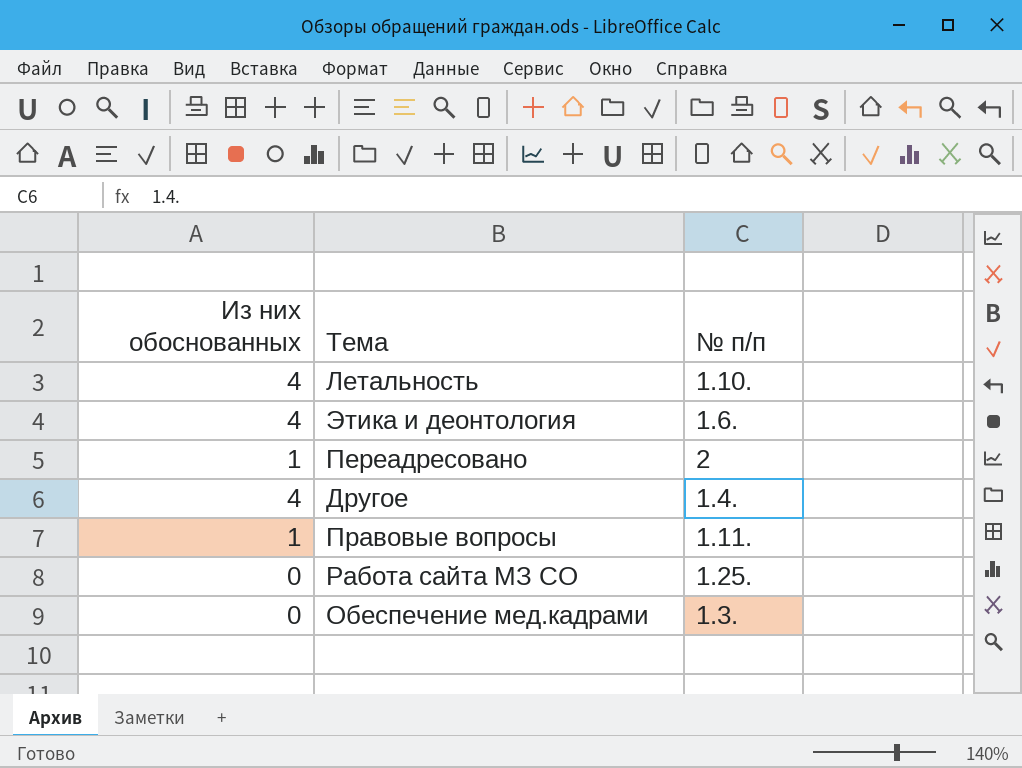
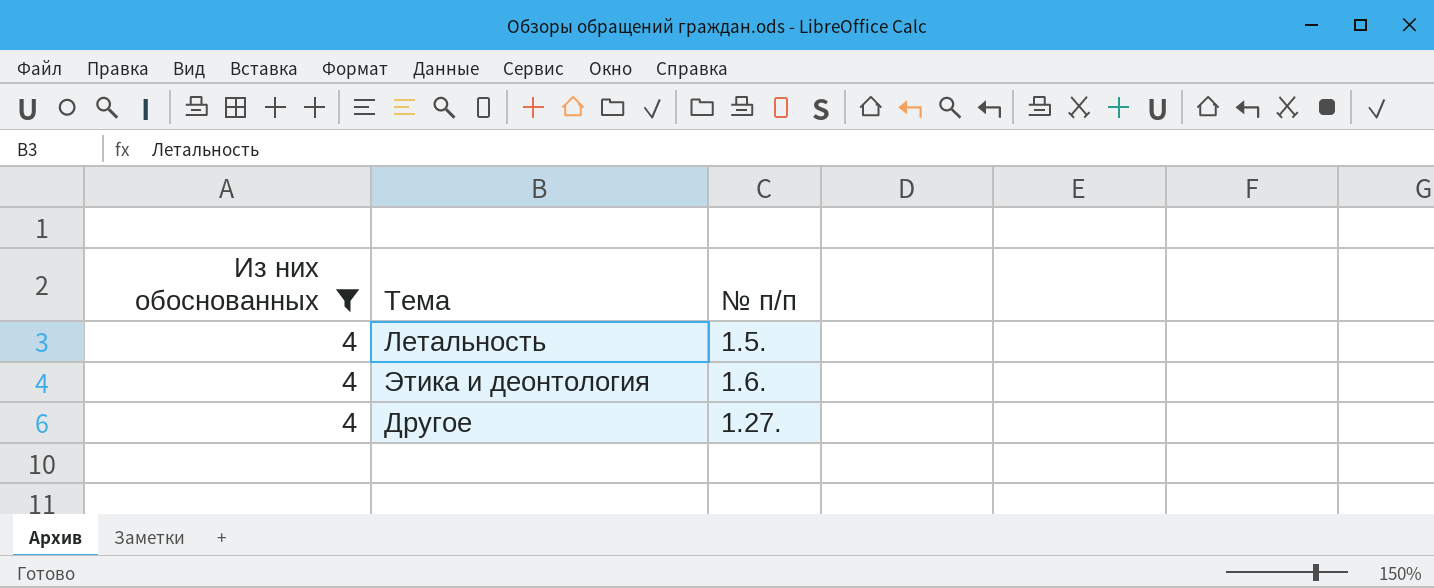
filter: none -> Из них обоснованных = 4
Летальность | № п/п: 1.10. -> 1.5.
Другое | № п/п: 1.4. -> 1.27.

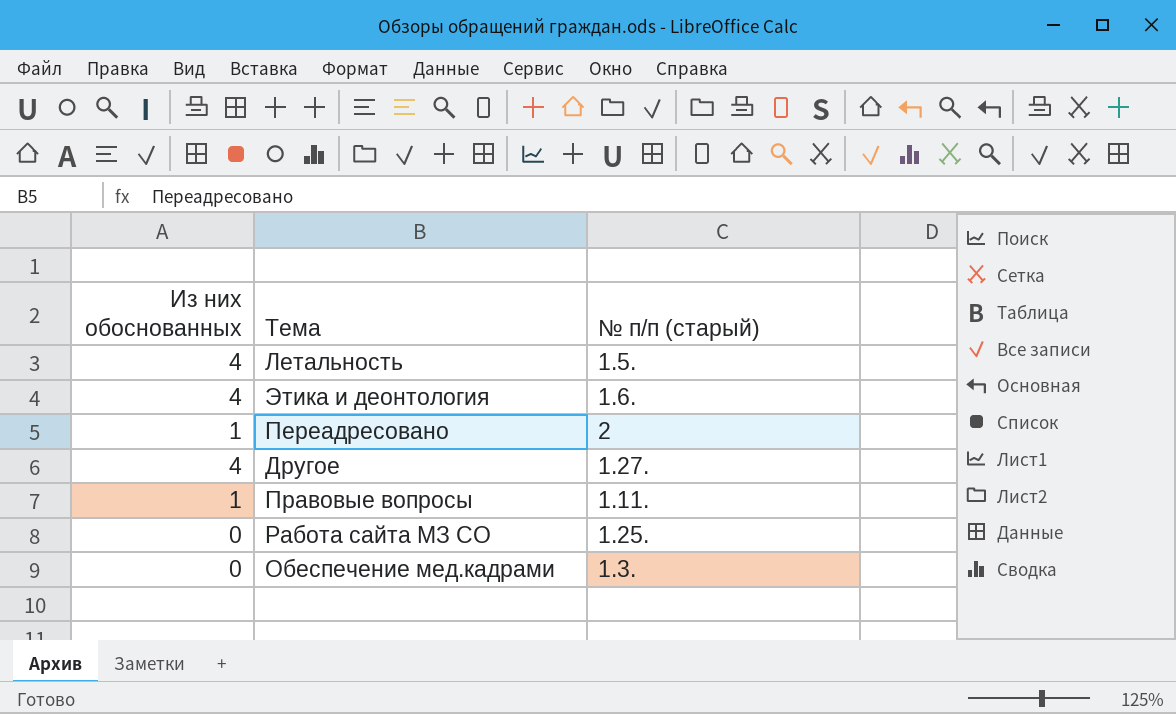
filter: Из них обоснованных = 4 -> none
column name: № п/п -> № п/п (старый)

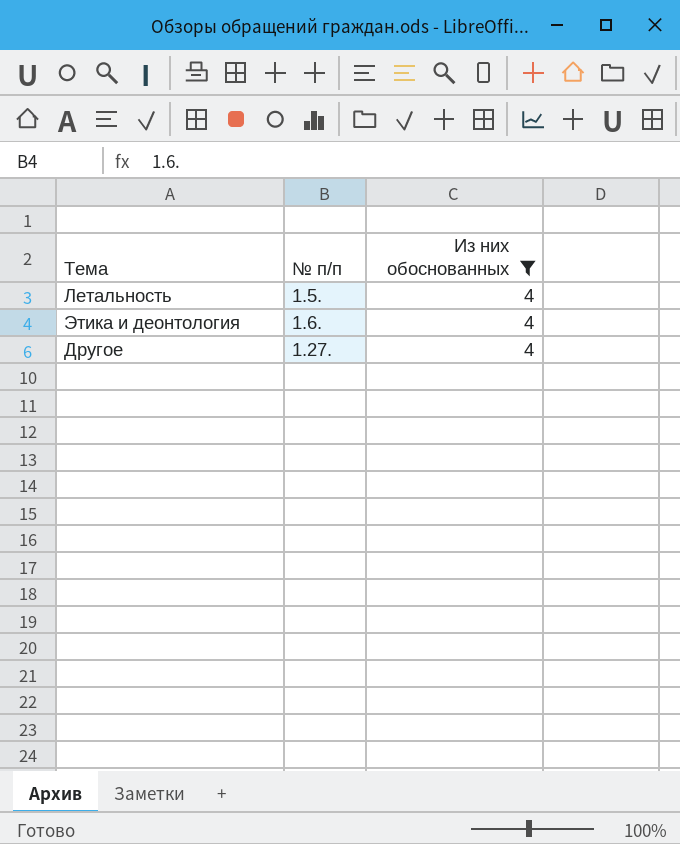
filter: none -> Из них обоснованных = 4
column name: № п/п (старый) -> № п/п
column Из них обоснованных | position: 1 -> 3

